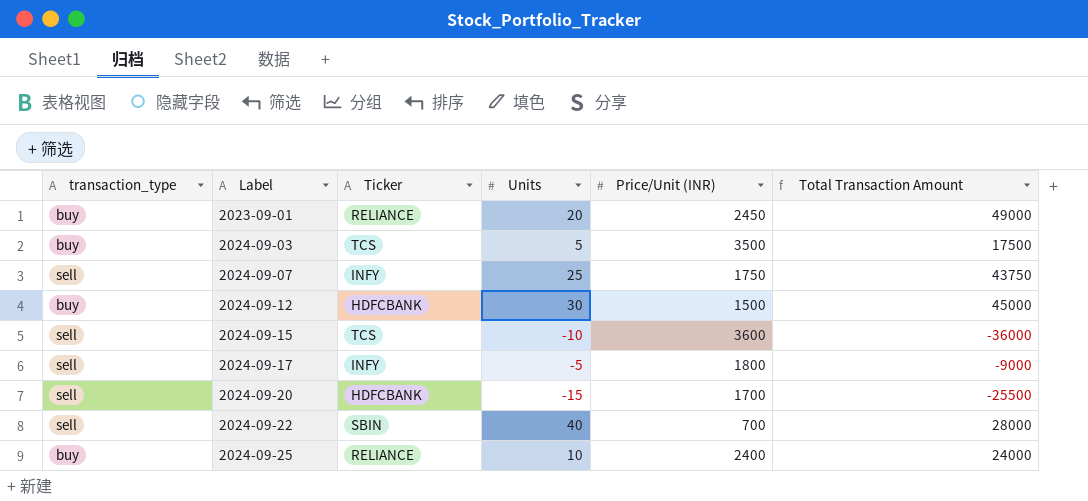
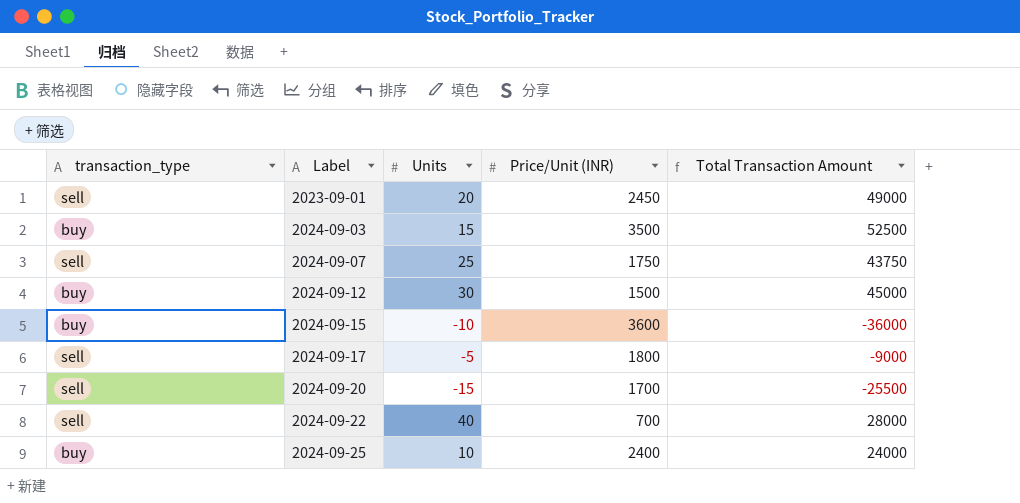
column Ticker | position: 3 -> none
2023-09-01 | transaction_type: buy -> sell
2024-09-03 | Units: 5 -> 15
2024-09-03 | Total Transaction Amount: 17500 -> 52500
2024-09-15 | transaction_type: sell -> buy

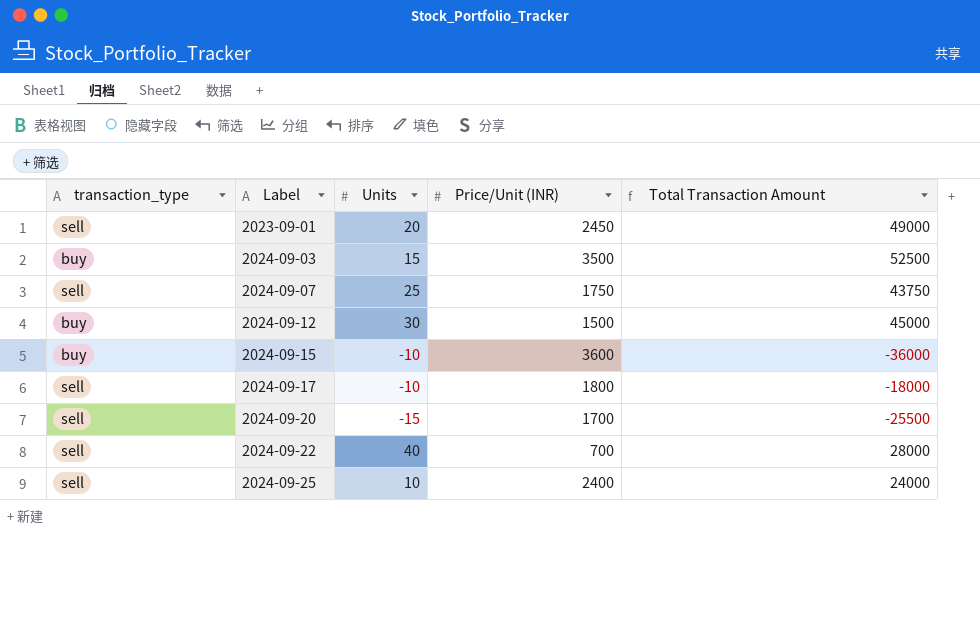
2024-09-17 | Units: -5 -> -10
2024-09-17 | Total Transaction Amount: -9000 -> -18000
2024-09-25 | transaction_type: buy -> sell

